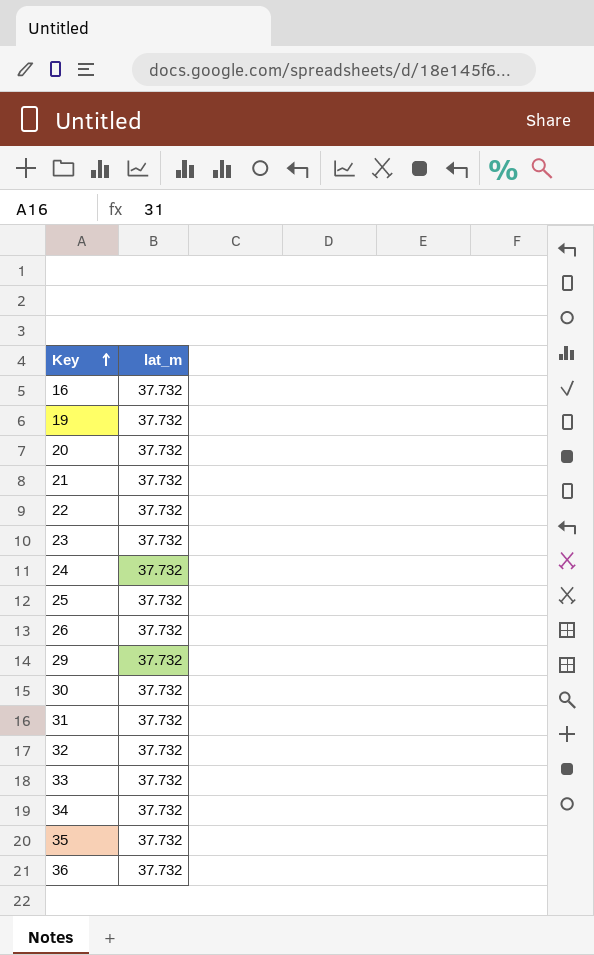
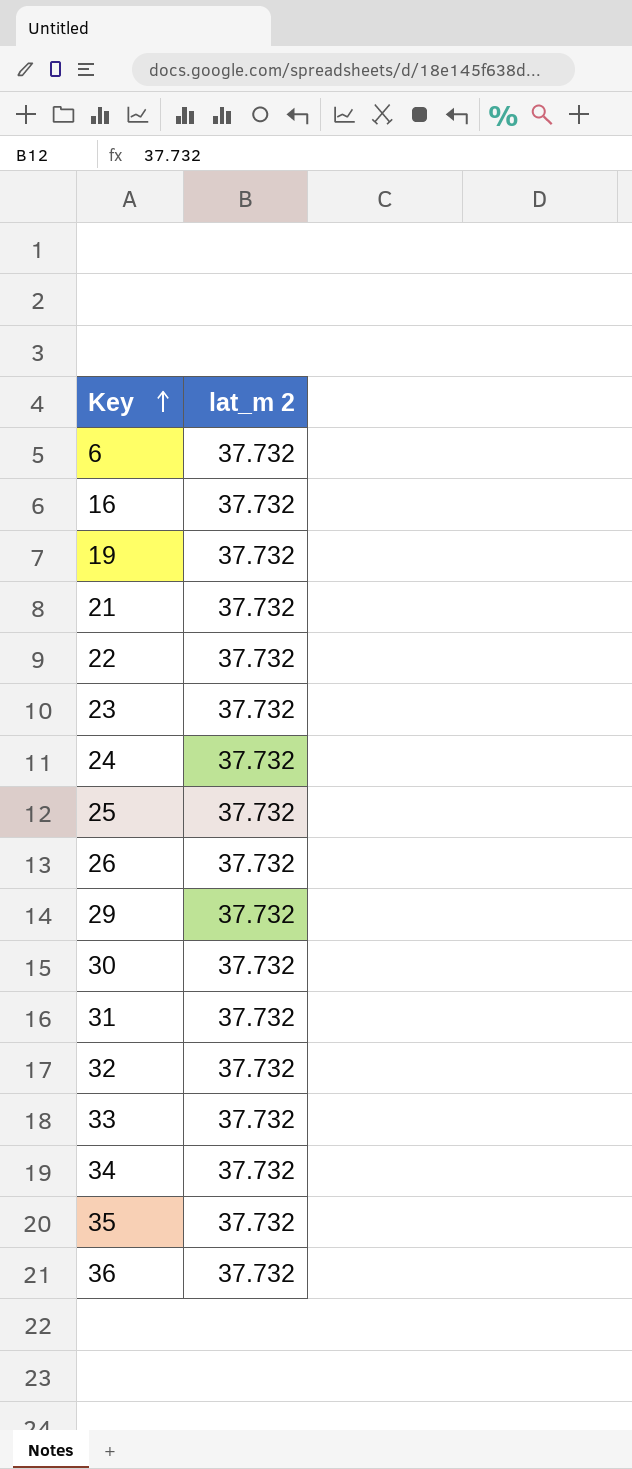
column name: lat_m -> lat_m 2
row 20: 37.732 -> none
row 6: none -> 37.732

